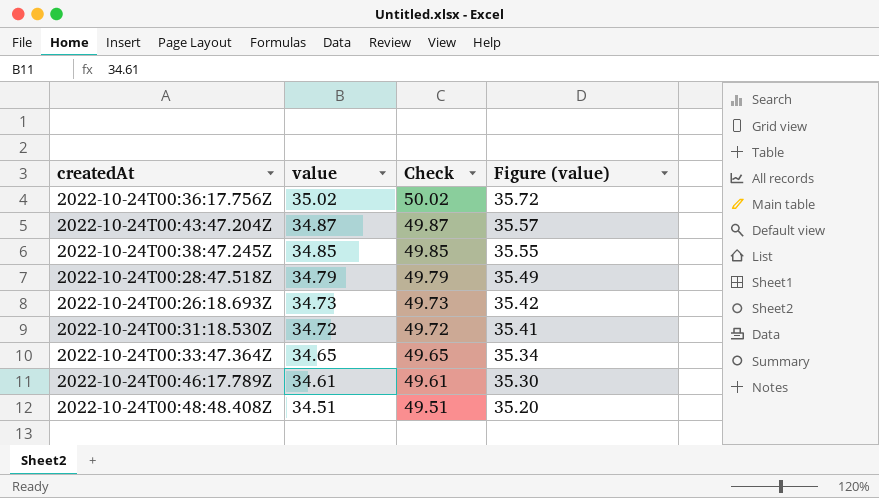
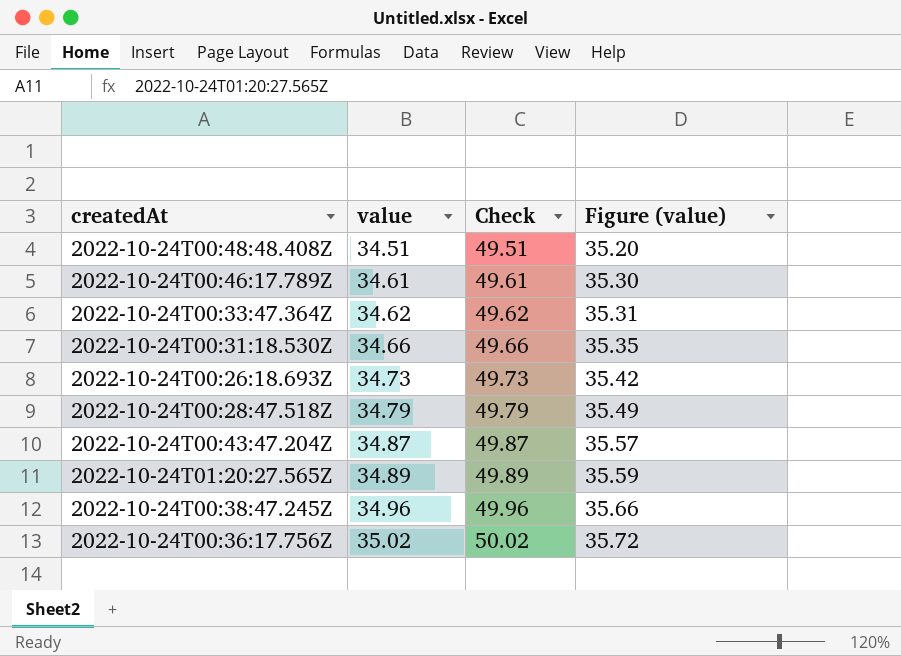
row order: value descending -> value ascending
2022-10-24T00:33:47.364Z | value: 34.65 -> 34.62
2022-10-24T00:33:47.364Z | Check: 49.65 -> 49.62
2022-10-24T00:33:47.364Z | Figure (value): 35.34 -> 35.31
2022-10-24T00:31:18.530Z | value: 34.72 -> 34.66
2022-10-24T00:31:18.530Z | Check: 49.72 -> 49.66
2022-10-24T00:31:18.530Z | Figure (value): 35.41 -> 35.35
row 2022-10-24T01:20:27.565Z: none -> 34.89 | 49.89 | 35.59
2022-10-24T00:38:47.245Z | value: 34.85 -> 34.96
2022-10-24T00:38:47.245Z | Check: 49.85 -> 49.96
2022-10-24T00:38:47.245Z | Figure (value): 35.55 -> 35.66

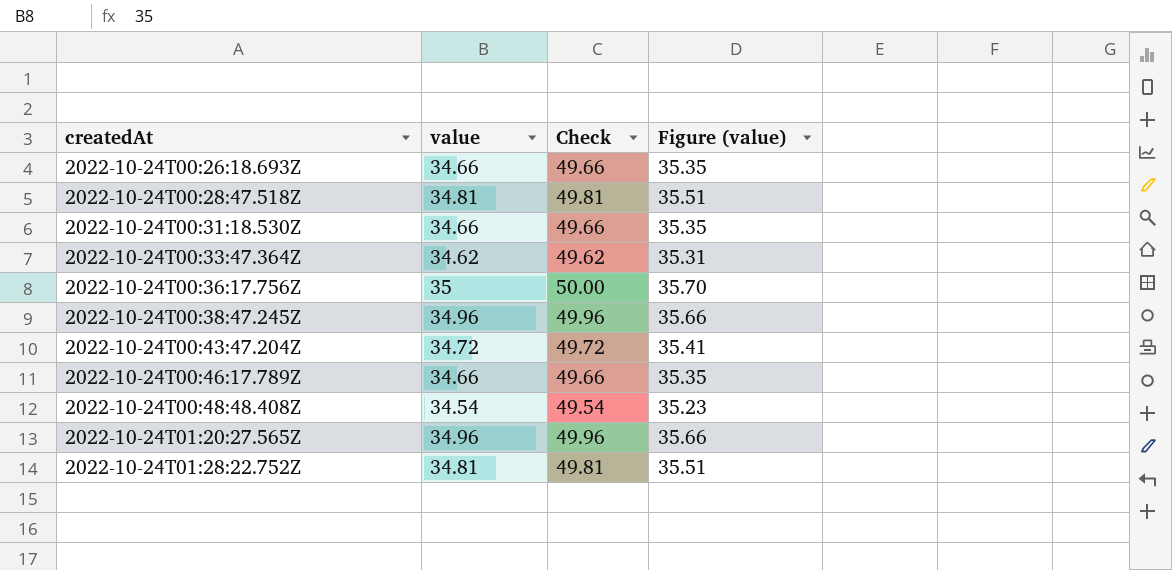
row order: value ascending -> createdAt ascending
2022-10-24T00:26:18.693Z | value: 34.73 -> 34.66
2022-10-24T00:26:18.693Z | Check: 49.73 -> 49.66
2022-10-24T00:26:18.693Z | Figure (value): 35.42 -> 35.35
2022-10-24T00:28:47.518Z | value: 34.79 -> 34.81
2022-10-24T00:28:47.518Z | Check: 49.79 -> 49.81
2022-10-24T00:28:47.518Z | Figure (value): 35.49 -> 35.51
2022-10-24T00:36:17.756Z | value: 35.02 -> 35
2022-10-24T00:36:17.756Z | Check: 50.02 -> 50.00
2022-10-24T00:36:17.756Z | Figure (value): 35.72 -> 35.70
2022-10-24T00:43:47.204Z | value: 34.87 -> 34.72
2022-10-24T00:43:47.204Z | Check: 49.87 -> 49.72
2022-10-24T00:43:47.204Z | Figure (value): 35.57 -> 35.41
2022-10-24T00:46:17.789Z | value: 34.61 -> 34.66
2022-10-24T00:46:17.789Z | Check: 49.61 -> 49.66
2022-10-24T00:46:17.789Z | Figure (value): 35.30 -> 35.35
2022-10-24T00:48:48.408Z | value: 34.51 -> 34.54
2022-10-24T00:48:48.408Z | Check: 49.51 -> 49.54
2022-10-24T00:48:48.408Z | Figure (value): 35.20 -> 35.23
2022-10-24T01:20:27.565Z | value: 34.89 -> 34.96
2022-10-24T01:20:27.565Z | Check: 49.89 -> 49.96
2022-10-24T01:20:27.565Z | Figure (value): 35.59 -> 35.66
row 2022-10-24T01:28:22.752Z: none -> 34.81 | 49.81 | 35.51

